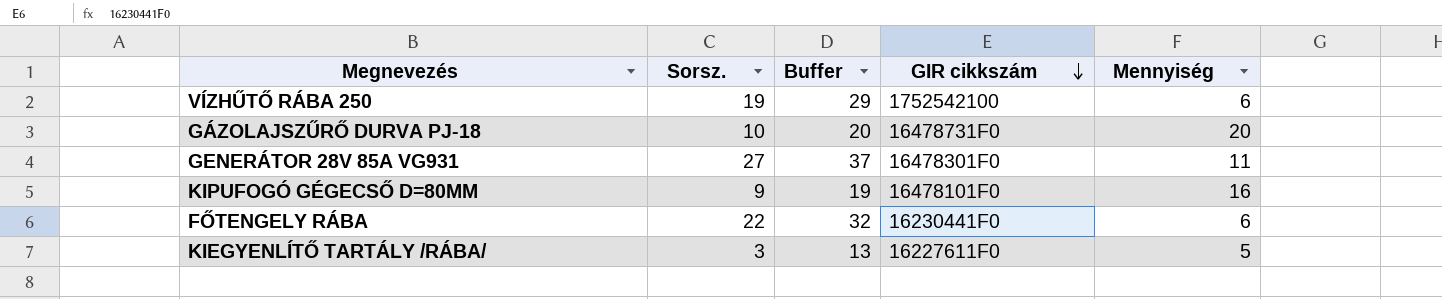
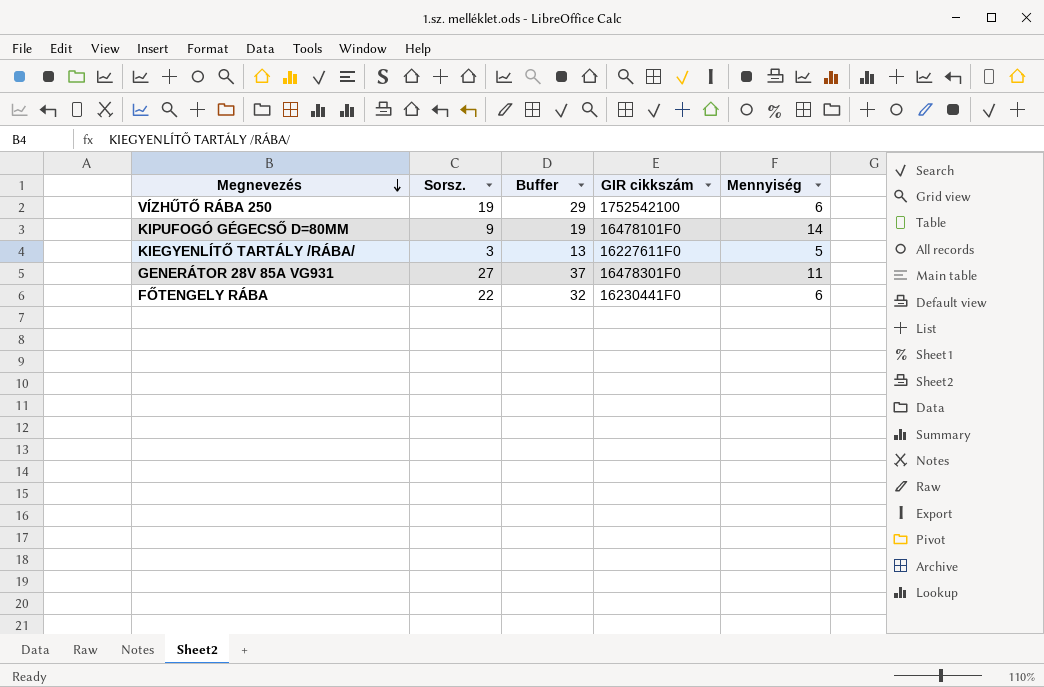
row order: GIR cikkszám descending -> Megnevezés descending
row GÁZOLAJSZŰRŐ DURVA PJ-18: 10 | 20 | 16478731F0 | 20 -> none
KIPUFOGÓ GÉGECSŐ D=80MM | Mennyiség: 16 -> 14

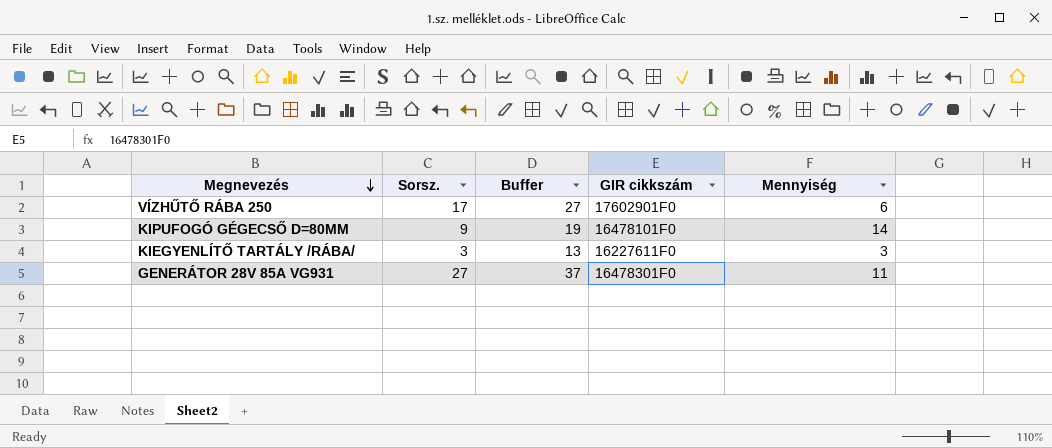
row FŐTENGELY RÁBA: 22 | 32 | 16230441F0 | 6 -> none
VÍZHŰTŐ RÁBA 250 | Sorsz.: 19 -> 17
VÍZHŰTŐ RÁBA 250 | Buffer: 29 -> 27
VÍZHŰTŐ RÁBA 250 | GIR cikkszám: 1752542100 -> 17602901F0
KIEGYENLÍTŐ TARTÁLY /RÁBA/ | Mennyiség: 5 -> 3

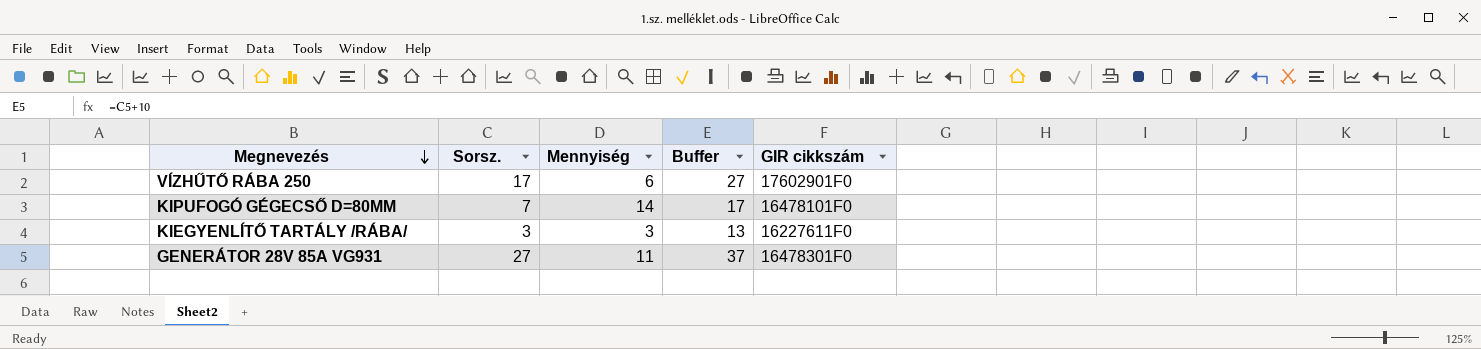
column Mennyiség | position: 5 -> 3
KIPUFOGÓ GÉGECSŐ D=80MM | Sorsz.: 9 -> 7
KIPUFOGÓ GÉGECSŐ D=80MM | Buffer: 19 -> 17

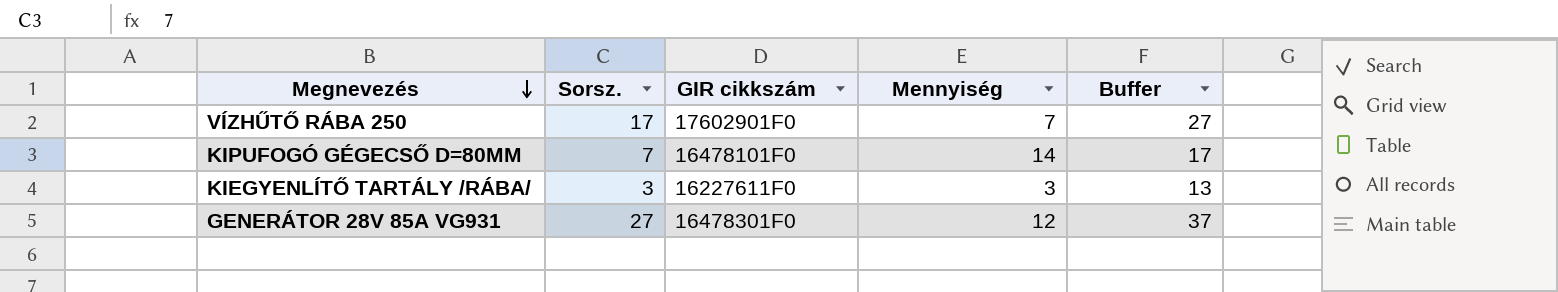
column GIR cikkszám | position: 5 -> 3
VÍZHŰTŐ RÁBA 250 | Mennyiség: 6 -> 7
GENERÁTOR 28V 85A VG931 | Mennyiség: 11 -> 12

